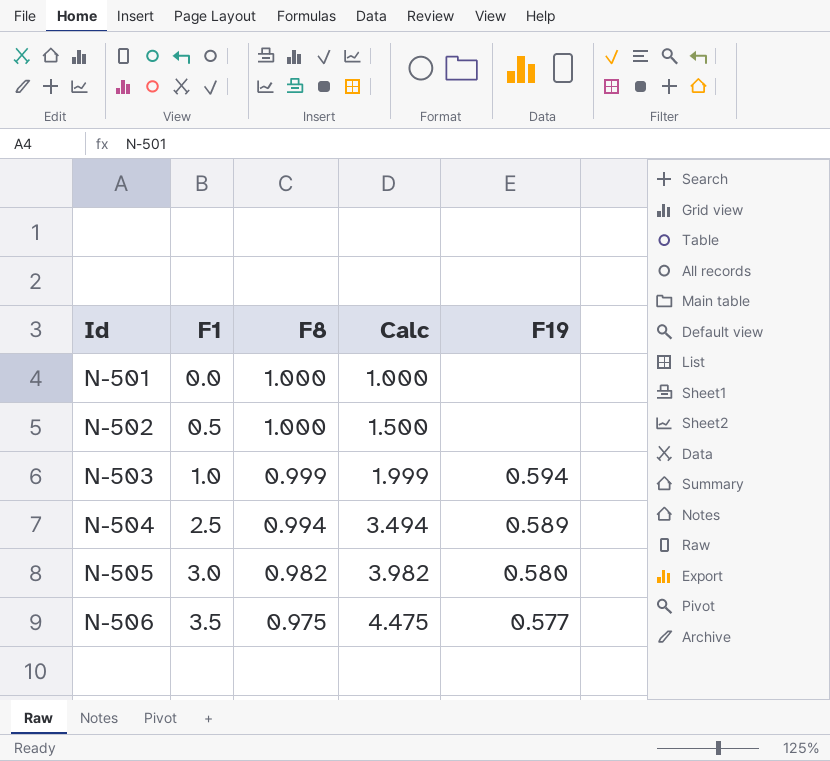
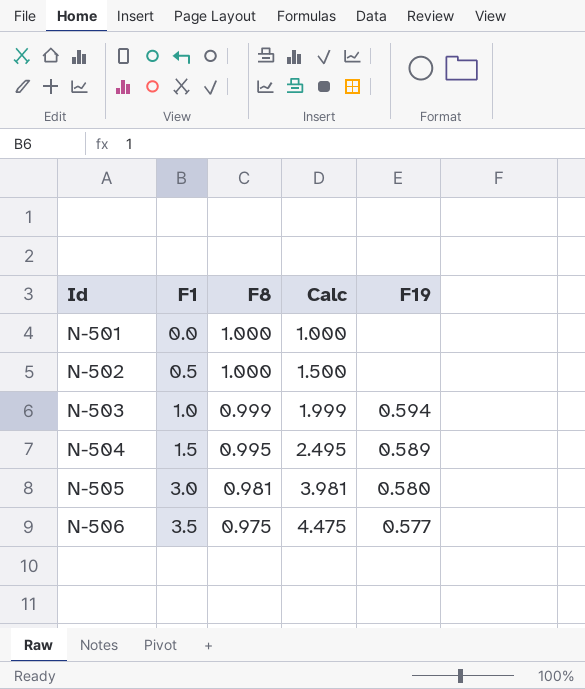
N-504 | F1: 2.5 -> 1.5
N-504 | F8: 0.994 -> 0.995
N-504 | Calc: 3.494 -> 2.495
N-505 | F8: 0.982 -> 0.981
N-505 | Calc: 3.982 -> 3.981

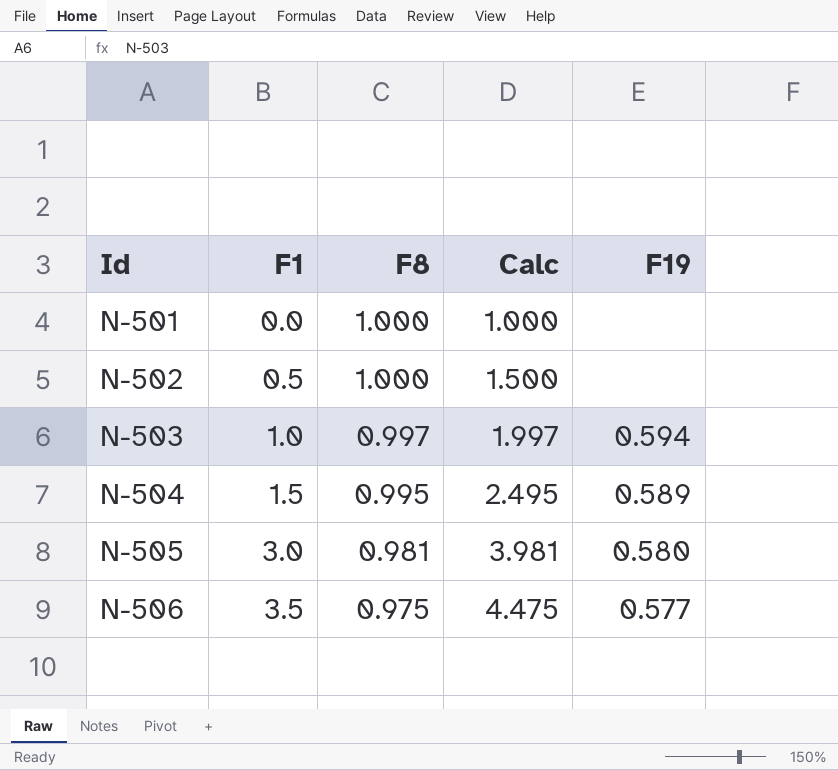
N-503 | F8: 0.999 -> 0.997
N-503 | Calc: 1.999 -> 1.997

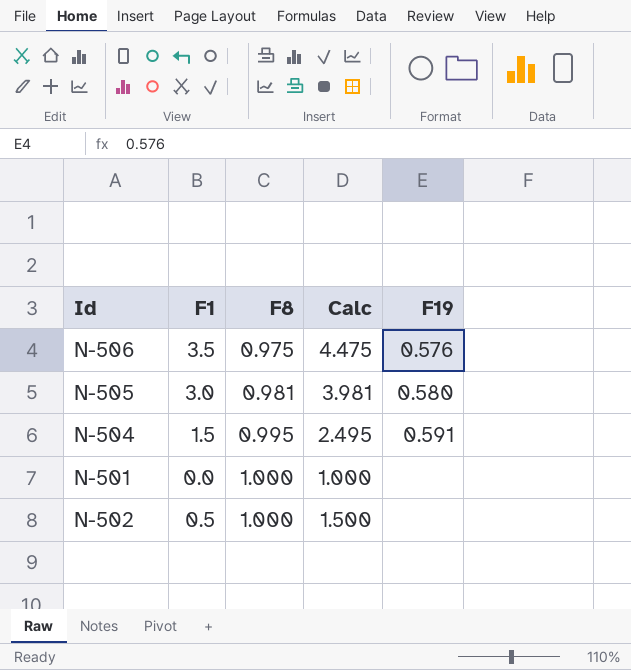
row order: Id ascending -> F8 ascending
row N-503: 1.0 | 0.997 | 1.997 | 0.594 -> none
N-506 | F19: 0.577 -> 0.576
N-504 | F19: 0.589 -> 0.591

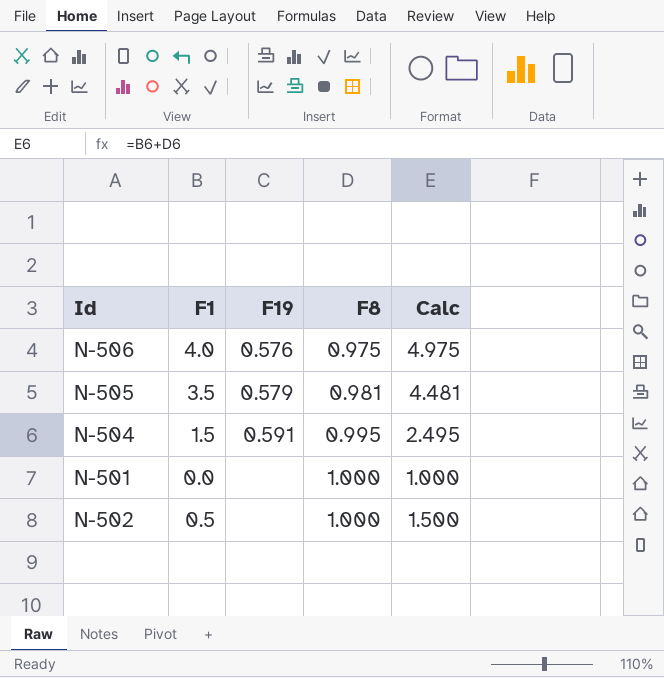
column F19 | position: 5 -> 3
N-506 | F1: 3.5 -> 4.0
N-506 | Calc: 4.475 -> 4.975
N-505 | F1: 3.0 -> 3.5
N-505 | F19: 0.580 -> 0.579
N-505 | Calc: 3.981 -> 4.481

